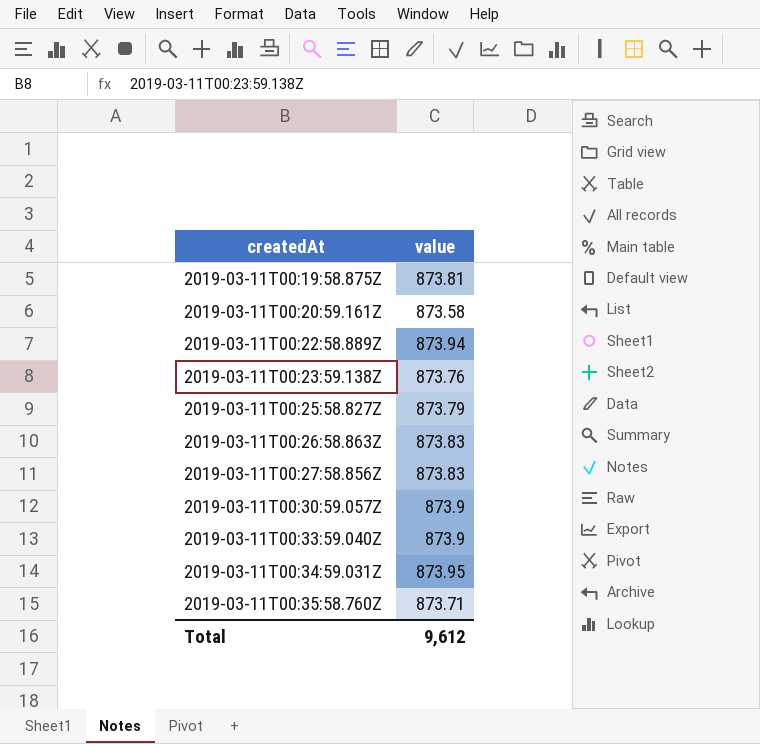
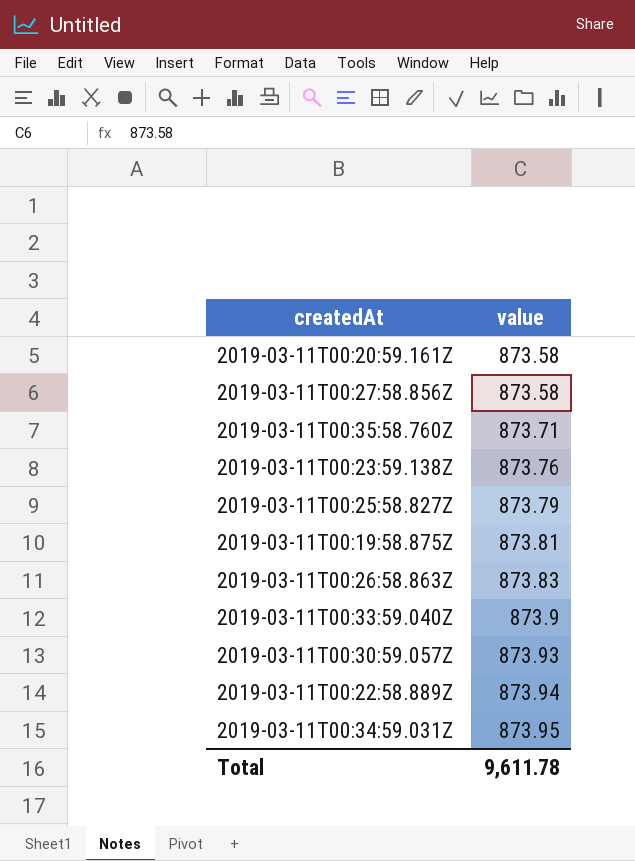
row order: createdAt ascending -> value ascending
2019-03-11T00:27:58.856Z | value: 873.83 -> 873.58
2019-03-11T00:30:59.057Z | value: 873.9 -> 873.93
Total | value: 9,612 -> 9,611.78

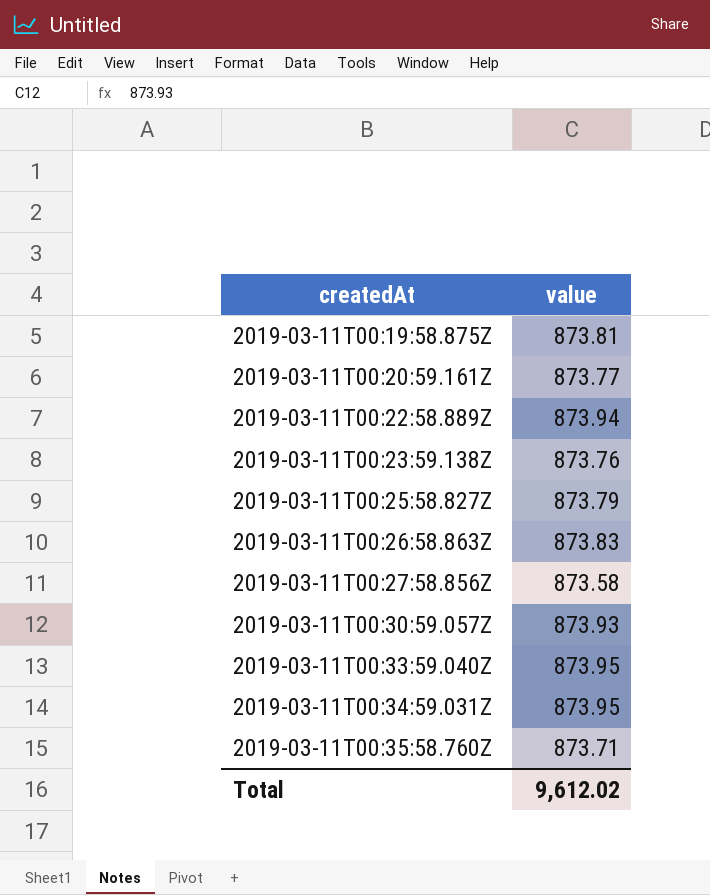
row order: value ascending -> createdAt ascending
2019-03-11T00:20:59.161Z | value: 873.58 -> 873.77
2019-03-11T00:33:59.040Z | value: 873.9 -> 873.95
Total | value: 9,611.78 -> 9,612.02

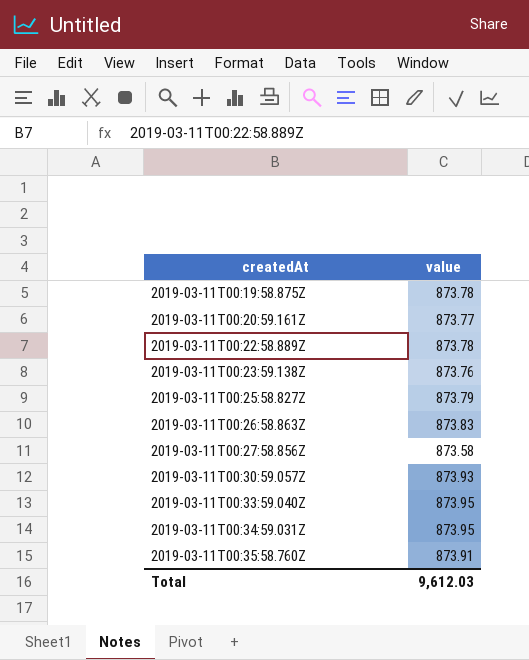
2019-03-11T00:19:58.875Z | value: 873.81 -> 873.78
2019-03-11T00:22:58.889Z | value: 873.94 -> 873.78
2019-03-11T00:35:58.760Z | value: 873.71 -> 873.91
Total | value: 9,612.02 -> 9,612.03

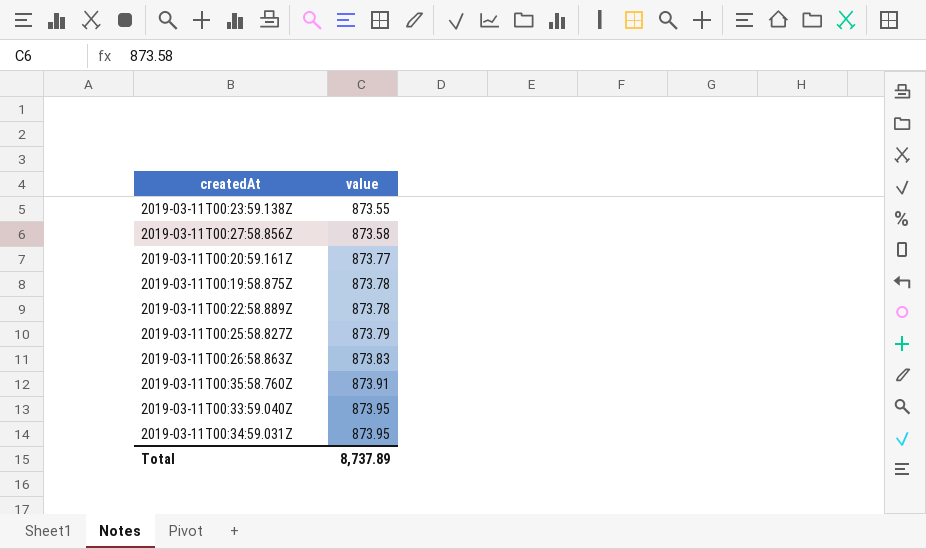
row order: createdAt ascending -> value ascending
row 2019-03-11T00:30:59.057Z: 873.93 -> none
2019-03-11T00:23:59.138Z | value: 873.76 -> 873.55
Total | value: 9,612.03 -> 8,737.89

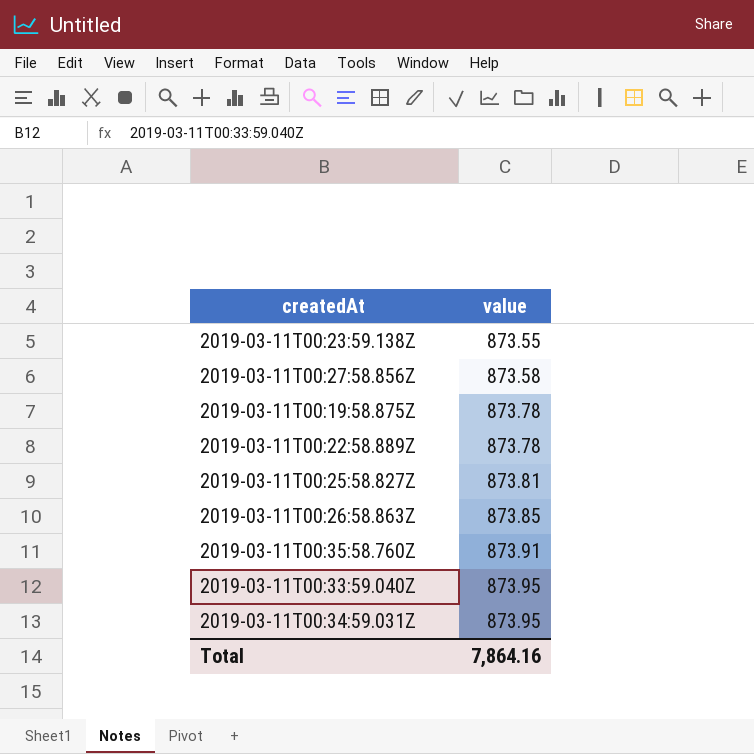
row 2019-03-11T00:20:59.161Z: 873.77 -> none
2019-03-11T00:25:58.827Z | value: 873.79 -> 873.81
2019-03-11T00:26:58.863Z | value: 873.83 -> 873.85
Total | value: 8,737.89 -> 7,864.16

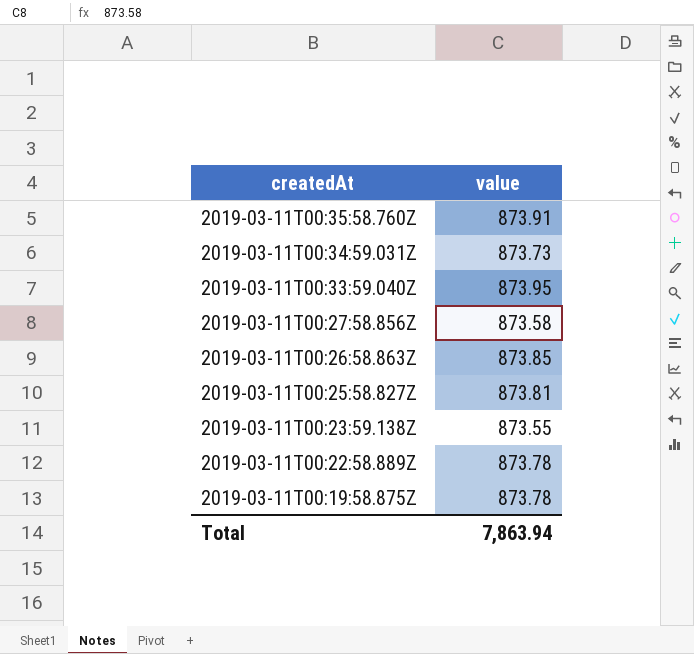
row order: value ascending -> createdAt descending
2019-03-11T00:34:59.031Z | value: 873.95 -> 873.73
Total | value: 7,864.16 -> 7,863.94

